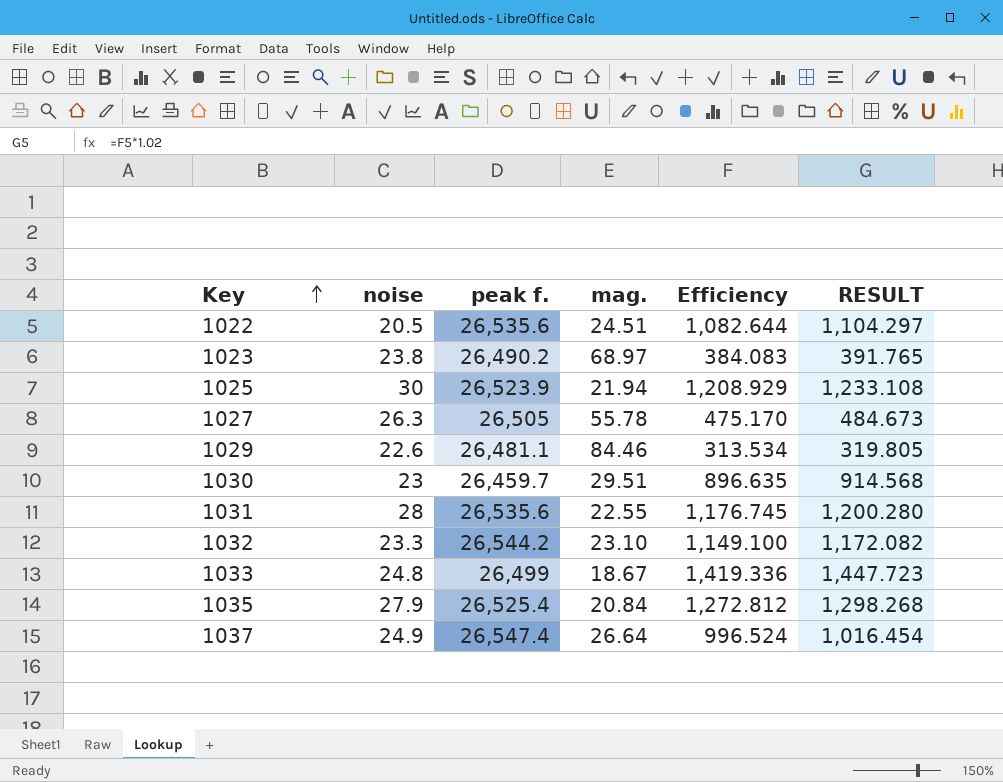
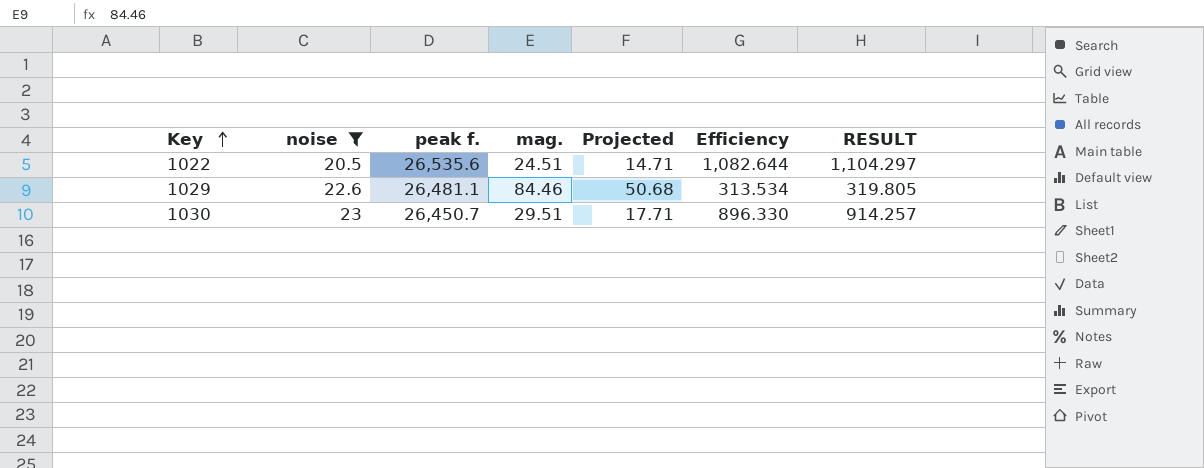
filter: none -> noise <= 23
column Projected | formula: none -> [mag.] * 0.6
1030 | peak f.: 26,459.7 -> 26,450.7
1030 | Efficiency: 896.635 -> 896.330
1030 | RESULT: 914.568 -> 914.257

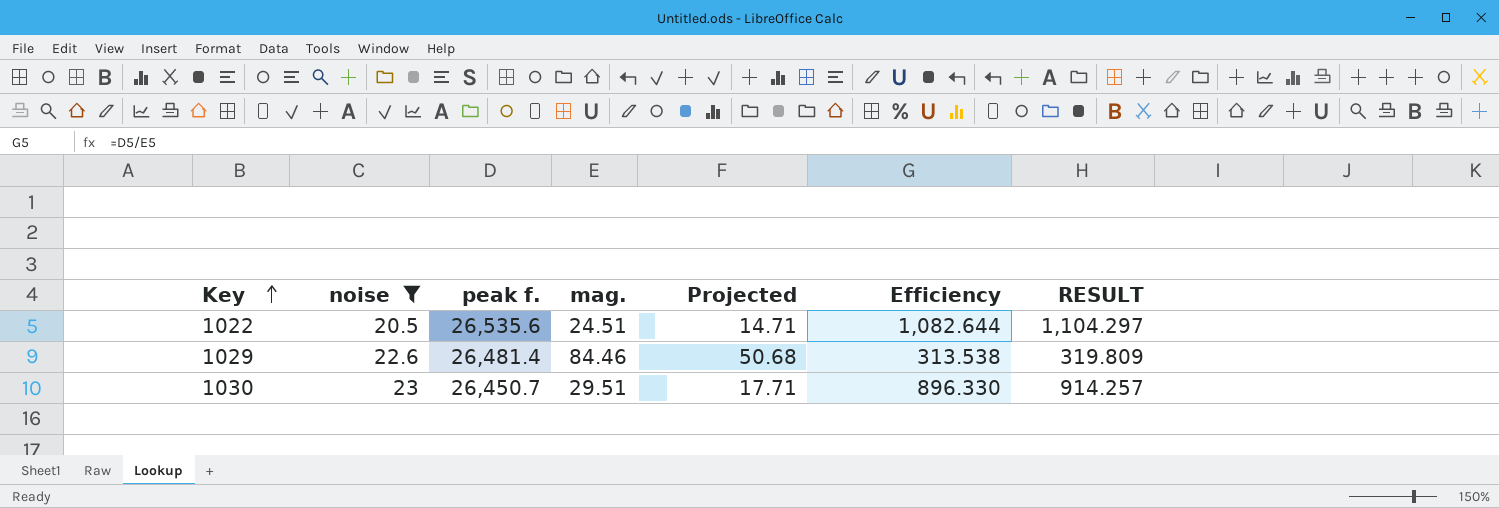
1029 | peak f.: 26,481.1 -> 26,481.4
1029 | Efficiency: 313.534 -> 313.538
1029 | RESULT: 319.805 -> 319.809

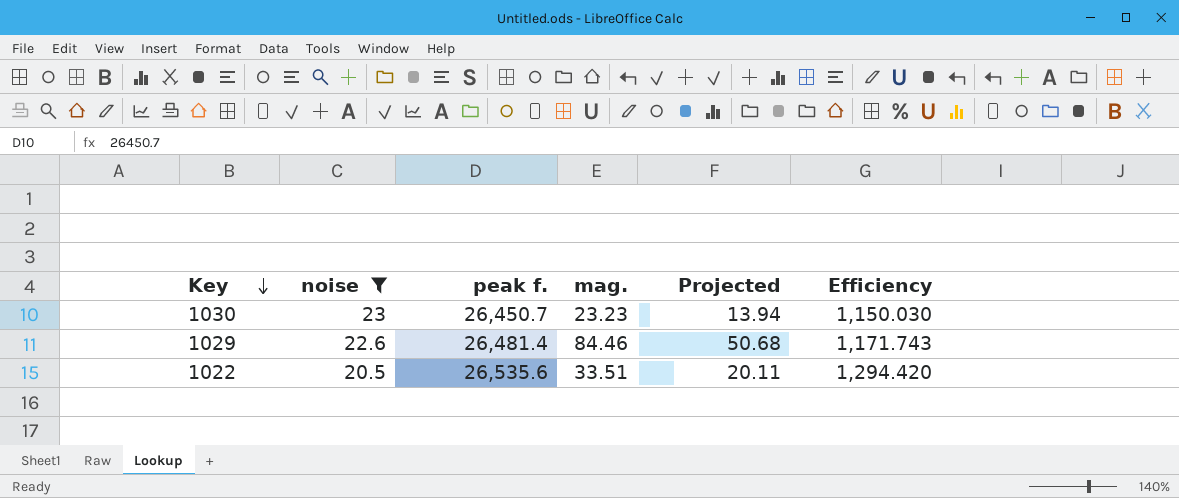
row order: Key ascending -> Key descending
column RESULT | formula: [Efficiency] * 1.02 -> none
column Efficiency | formula: [peak f.] / [mag.] -> [peak f.] / [noise]
1030 | mag.: 29.51 -> 23.23
1030 | Projected: 17.71 -> 13.94
1022 | mag.: 24.51 -> 33.51
1022 | Projected: 14.71 -> 20.11

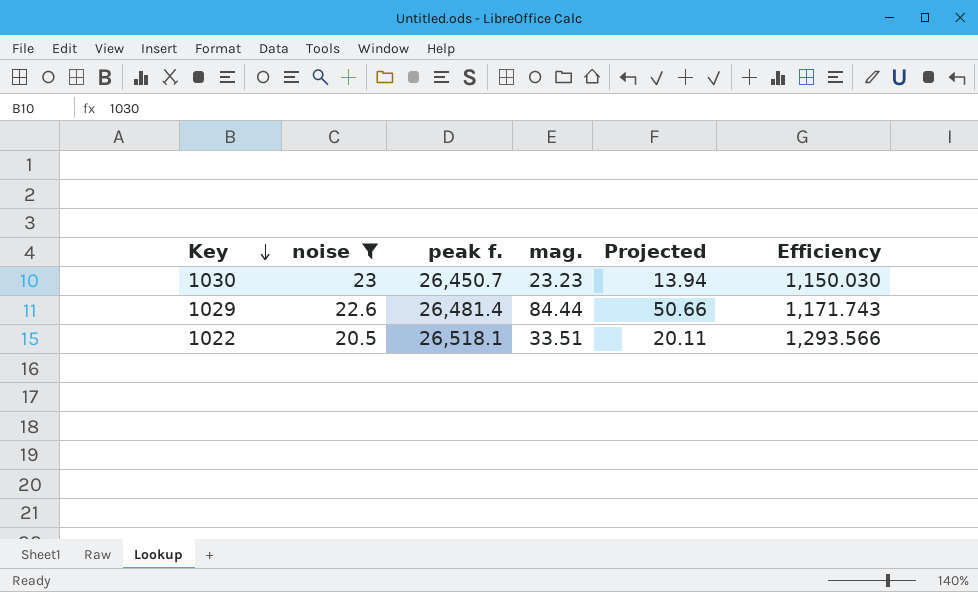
1029 | mag.: 84.46 -> 84.44
1029 | Projected: 50.68 -> 50.66
1022 | peak f.: 26,535.6 -> 26,518.1
1022 | Efficiency: 1,294.420 -> 1,293.566

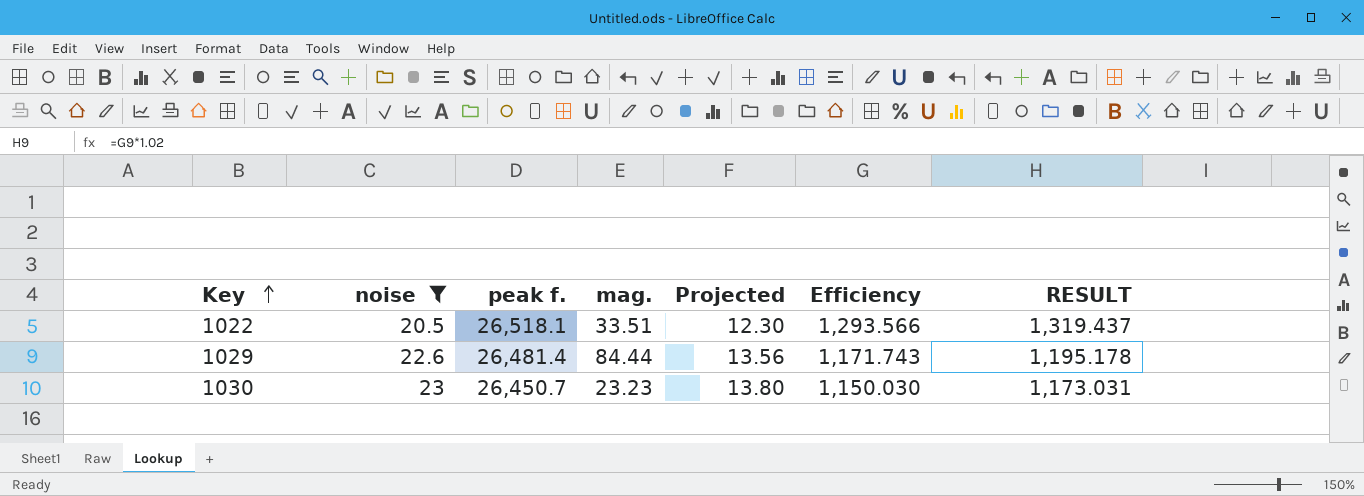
row order: Key descending -> Key ascending
column Projected | formula: [mag.] * 0.6 -> [noise] * 0.6
column RESULT | formula: none -> [Efficiency] * 1.02

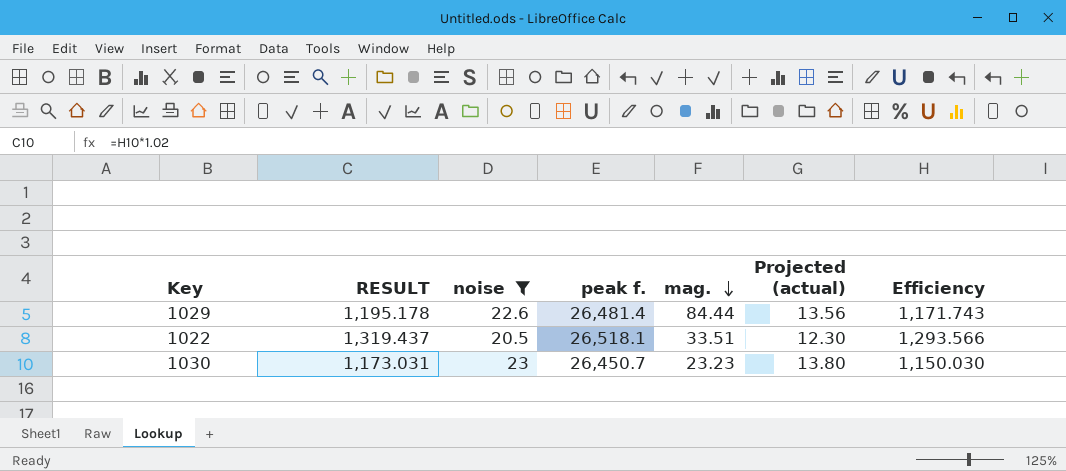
row order: Key ascending -> mag. descending
column RESULT | position: 7 -> 2
column name: Projected -> Projected (actual)

